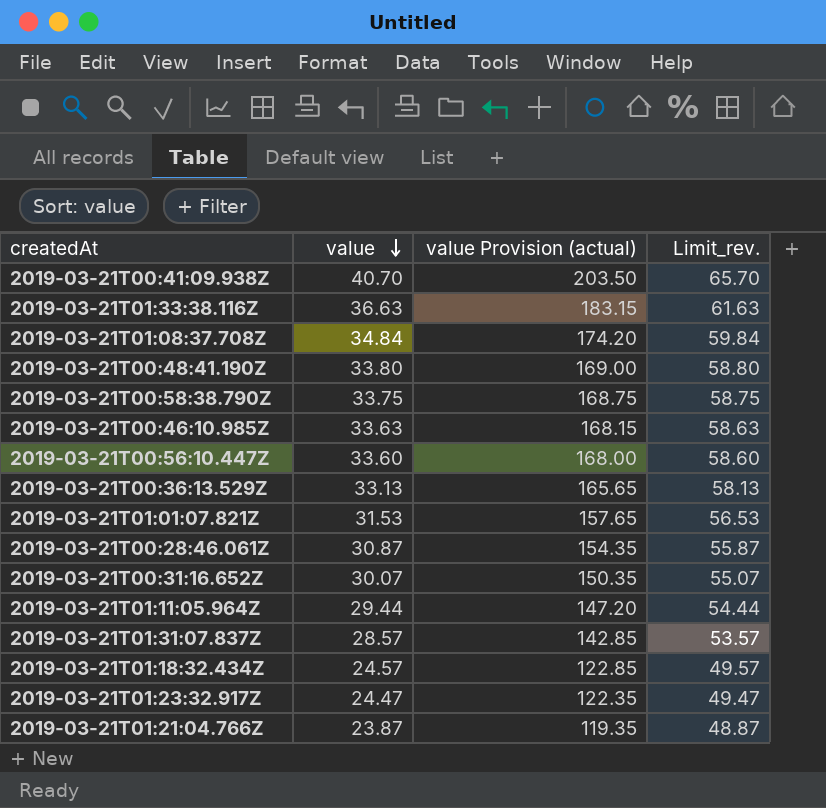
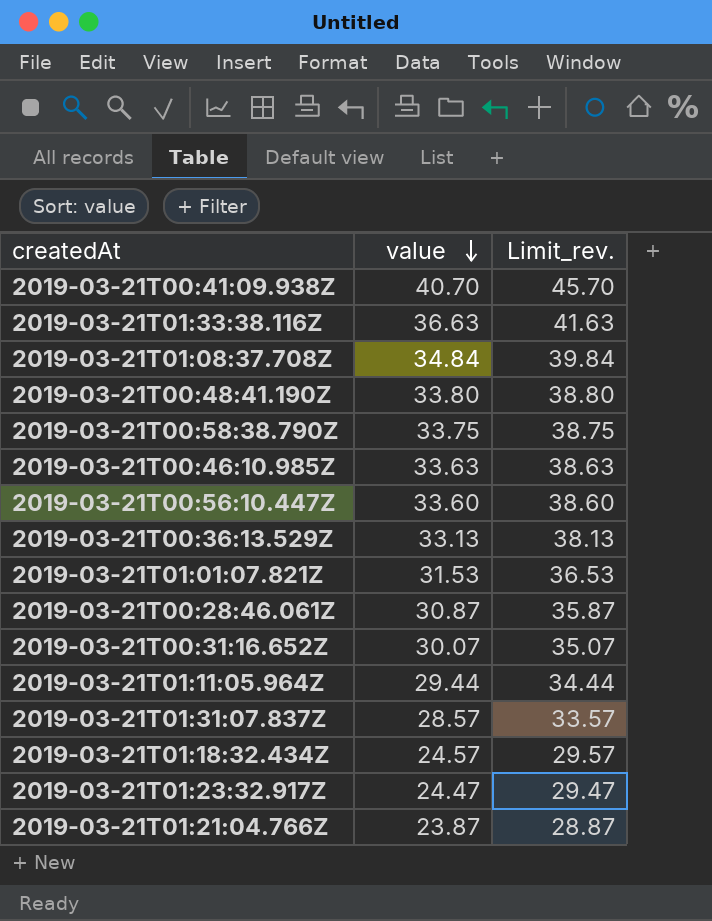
column value Provision (actual) | formula: [value] * 5 -> none
column Limit_rev. | formula: [value] + 25 -> [value] + 5

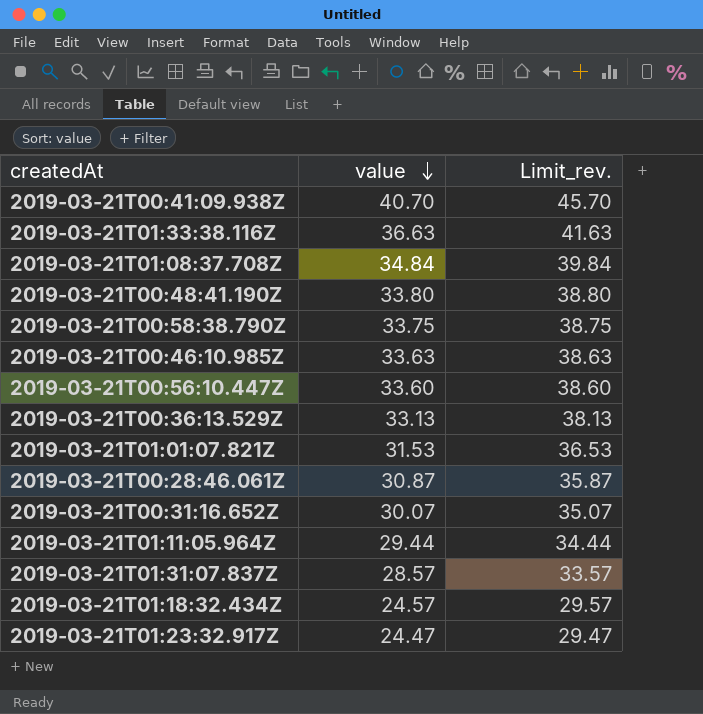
row 2019-03-21T01:21:04.766Z: 23.87 | 28.87 -> none

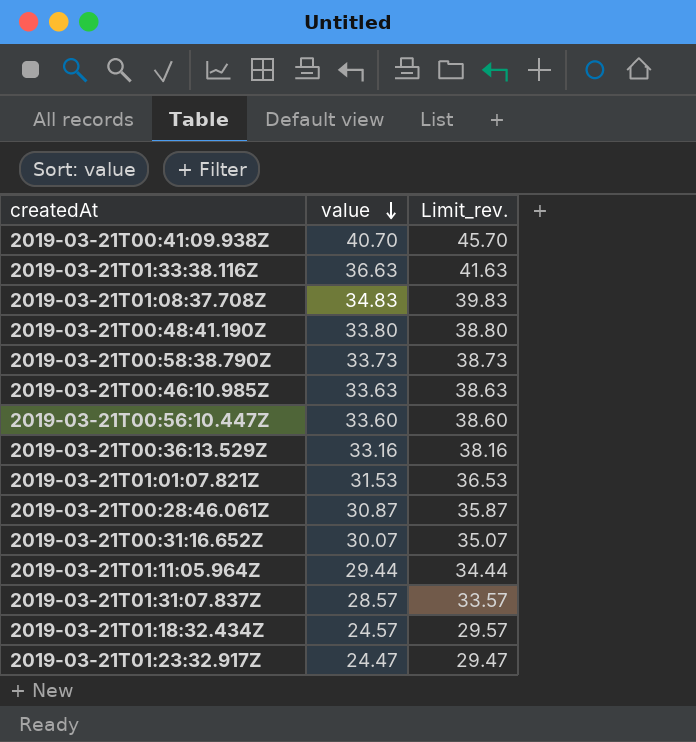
2019-03-21T01:08:37.708Z | value: 34.84 -> 34.83
2019-03-21T01:08:37.708Z | Limit_rev.: 39.84 -> 39.83
2019-03-21T00:58:38.790Z | value: 33.75 -> 33.73
2019-03-21T00:58:38.790Z | Limit_rev.: 38.75 -> 38.73
2019-03-21T00:36:13.529Z | value: 33.13 -> 33.16
2019-03-21T00:36:13.529Z | Limit_rev.: 38.13 -> 38.16

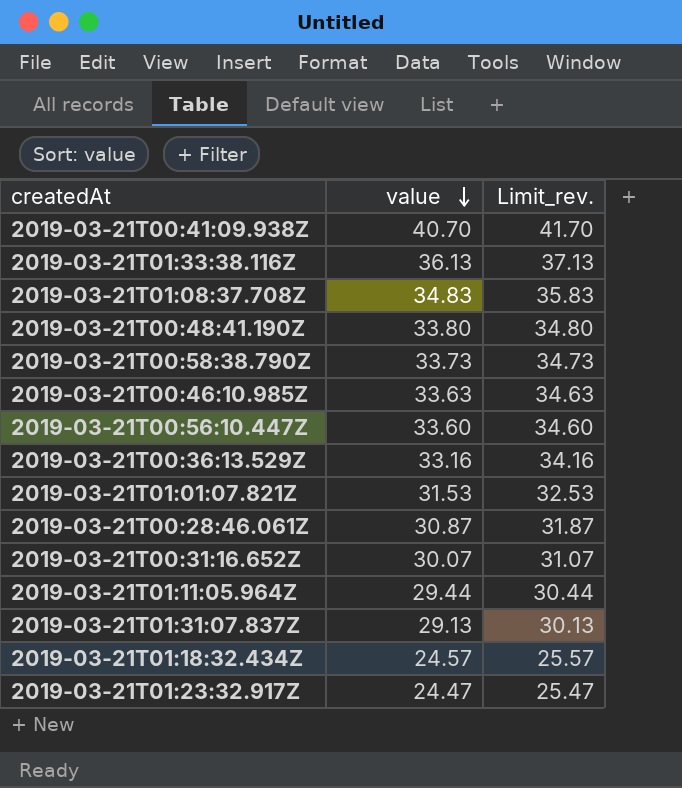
column Limit_rev. | formula: [value] + 5 -> [value] + 1
2019-03-21T01:33:38.116Z | value: 36.63 -> 36.13
2019-03-21T01:31:07.837Z | value: 28.57 -> 29.13

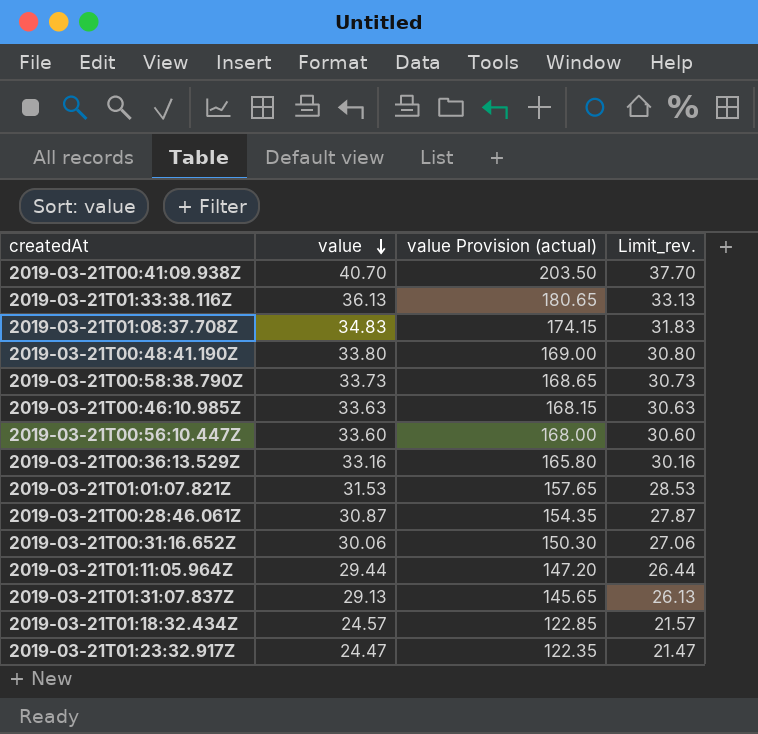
column value Provision (actual) | formula: none -> [value] * 5
column Limit_rev. | formula: [value] + 1 -> [value] - 3
2019-03-21T00:31:16.652Z | value: 30.07 -> 30.06

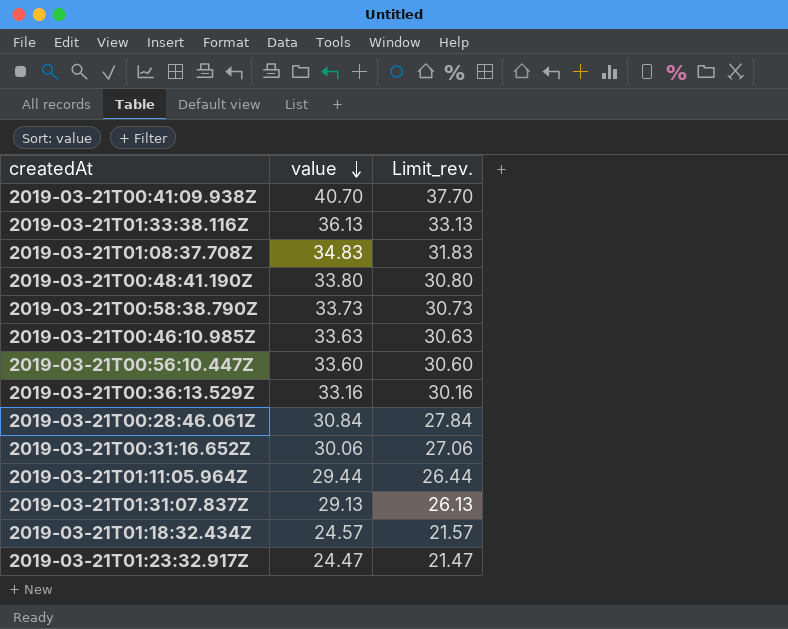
column value Provision (actual) | formula: [value] * 5 -> none
row 2019-03-21T01:01:07.821Z: 31.53 | 157.65 | 28.53 -> none
2019-03-21T00:28:46.061Z | value: 30.87 -> 30.84
2019-03-21T00:28:46.061Z | Limit_rev.: 27.87 -> 27.84

